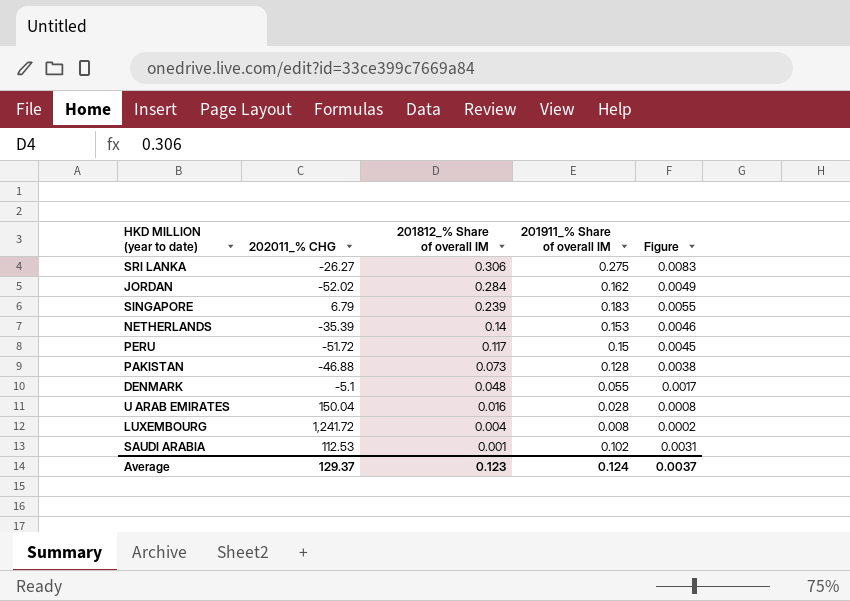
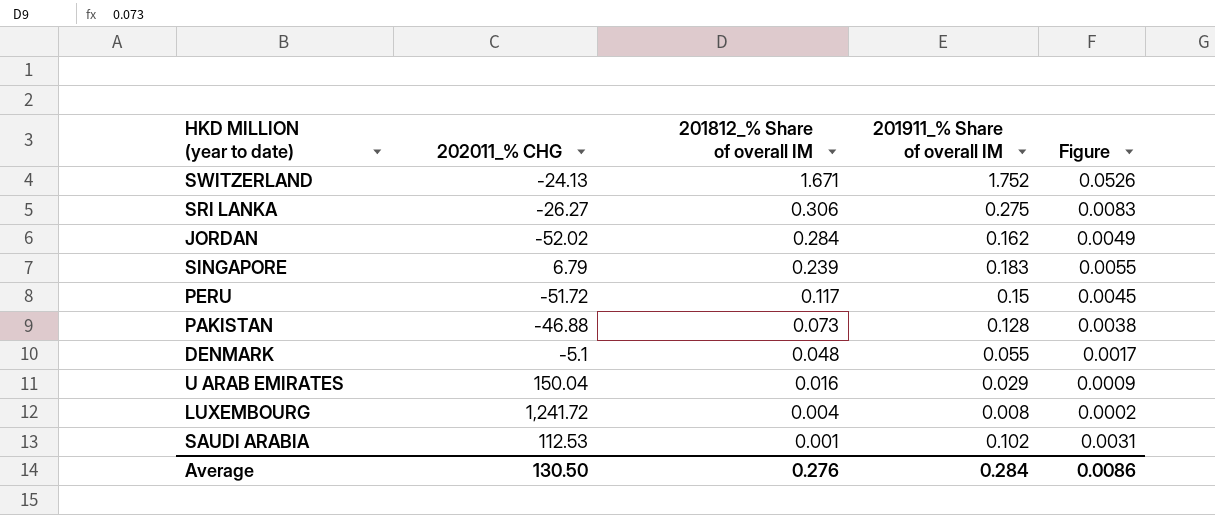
row NETHERLANDS: -35.39 | 0.14 | 0.153 | 0.0046 -> none
row SWITZERLAND: none -> -24.13 | 1.671 | 1.752 | 0.0526
U ARAB EMIRATES | 201911_% Share of overall IM: 0.028 -> 0.029
U ARAB EMIRATES | Figure: 0.0008 -> 0.0009
Average | 202011_% CHG: 129.37 -> 130.50
Average | 201812_% Share of overall IM: 0.123 -> 0.276
Average | 201911_% Share of overall IM: 0.124 -> 0.284
Average | Figure: 0.0037 -> 0.0086

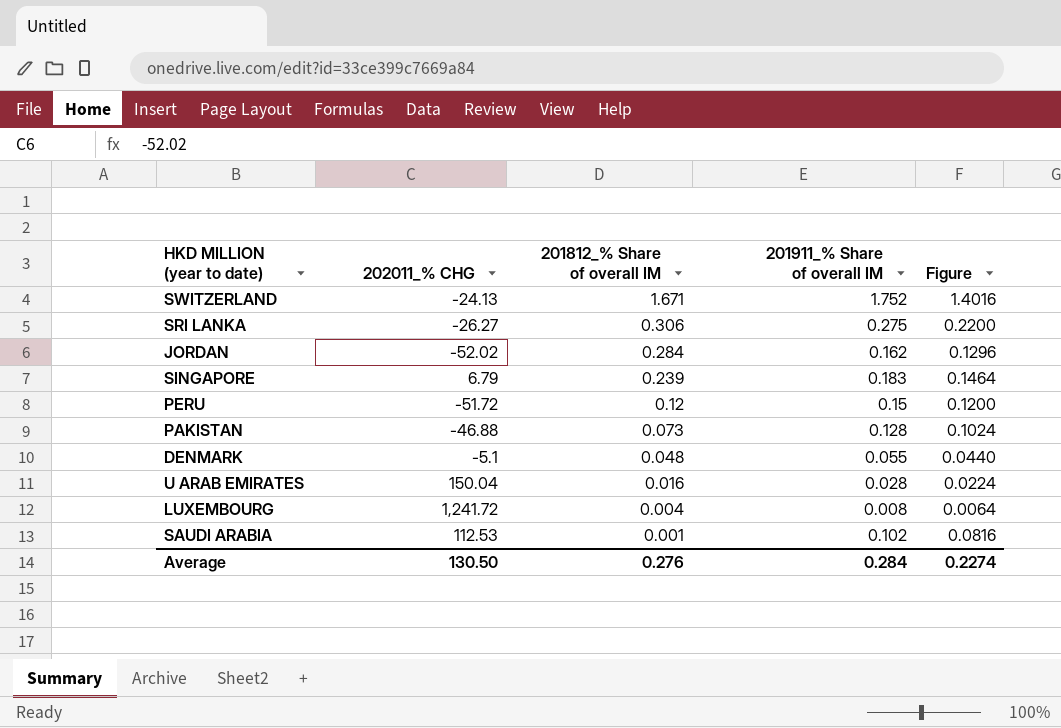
column Figure | formula: [201911_% Share of overall IM] * 0.03 -> [201911_% Share of overall IM] * 0.8
PERU | 201812_% Share of overall IM: 0.117 -> 0.12
U ARAB EMIRATES | 201911_% Share of overall IM: 0.029 -> 0.028
Average | Figure: 0.0086 -> 0.2274

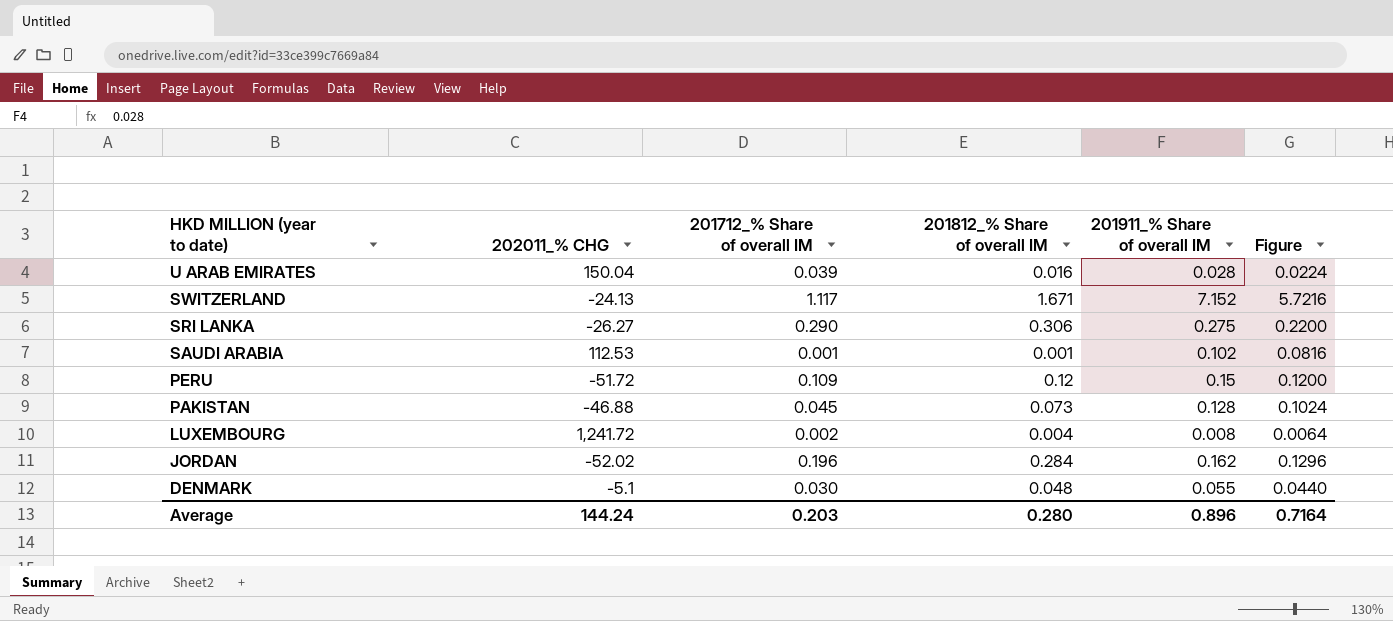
row order: 201812_% Share of overall IM descending -> HKD MILLION (year to date) descending
column 201712_% Share of overall IM | position: none -> 3
row SINGAPORE: 6.79 | 0.239 | 0.183 | 0.1464 -> none
SWITZERLAND | 201911_% Share of overall IM: 1.752 -> 7.152
SWITZERLAND | Figure: 1.4016 -> 5.7216
Average | 202011_% CHG: 130.50 -> 144.24
Average | 201812_% Share of overall IM: 0.276 -> 0.280
Average | 201911_% Share of overall IM: 0.284 -> 0.896
Average | Figure: 0.2274 -> 0.7164

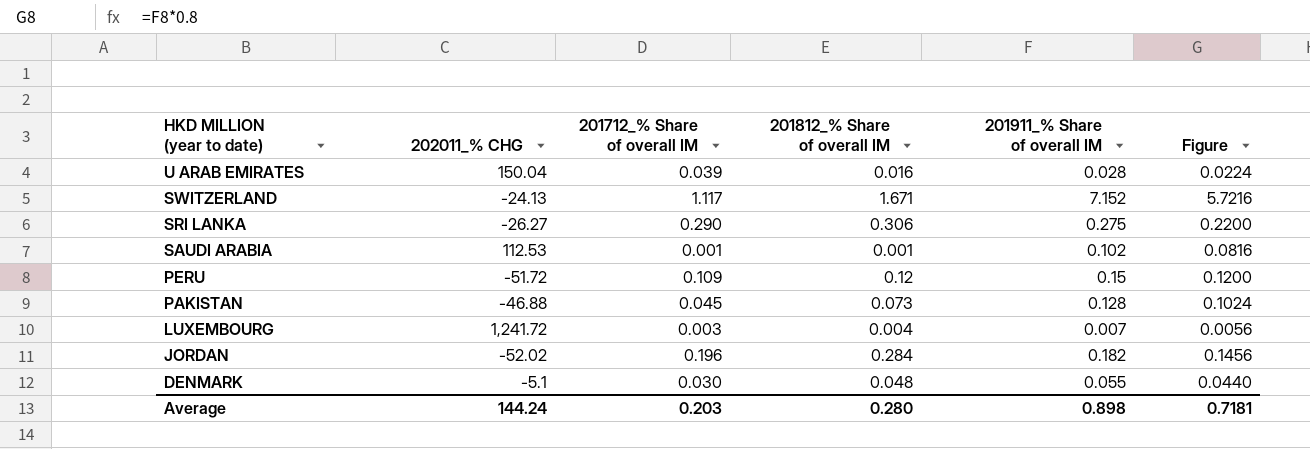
LUXEMBOURG | 201712_% Share of overall IM: 0.002 -> 0.003
LUXEMBOURG | 201911_% Share of overall IM: 0.008 -> 0.007
LUXEMBOURG | Figure: 0.0064 -> 0.0056
JORDAN | 201911_% Share of overall IM: 0.162 -> 0.182
JORDAN | Figure: 0.1296 -> 0.1456
Average | 201911_% Share of overall IM: 0.896 -> 0.898
Average | Figure: 0.7164 -> 0.7181

